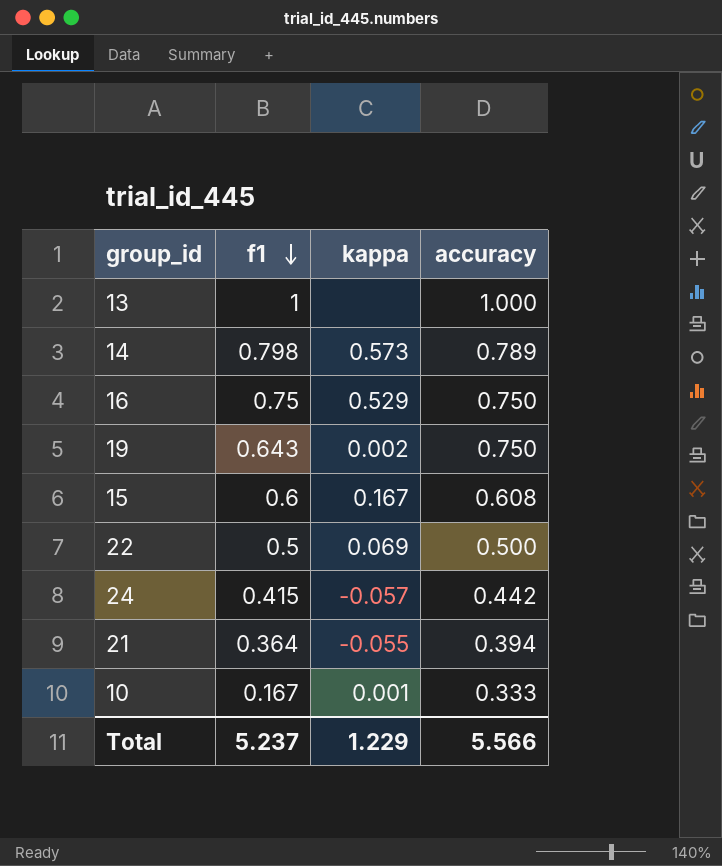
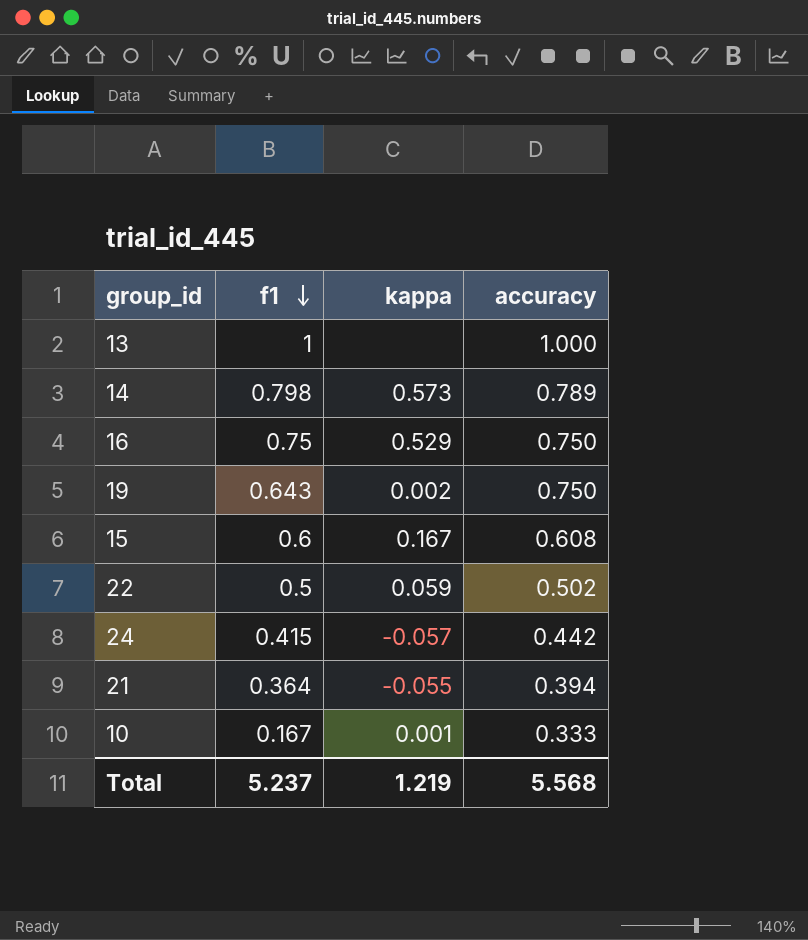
22 | kappa: 0.069 -> 0.059
22 | accuracy: 0.500 -> 0.502
Total | kappa: 1.229 -> 1.219
Total | accuracy: 5.566 -> 5.568

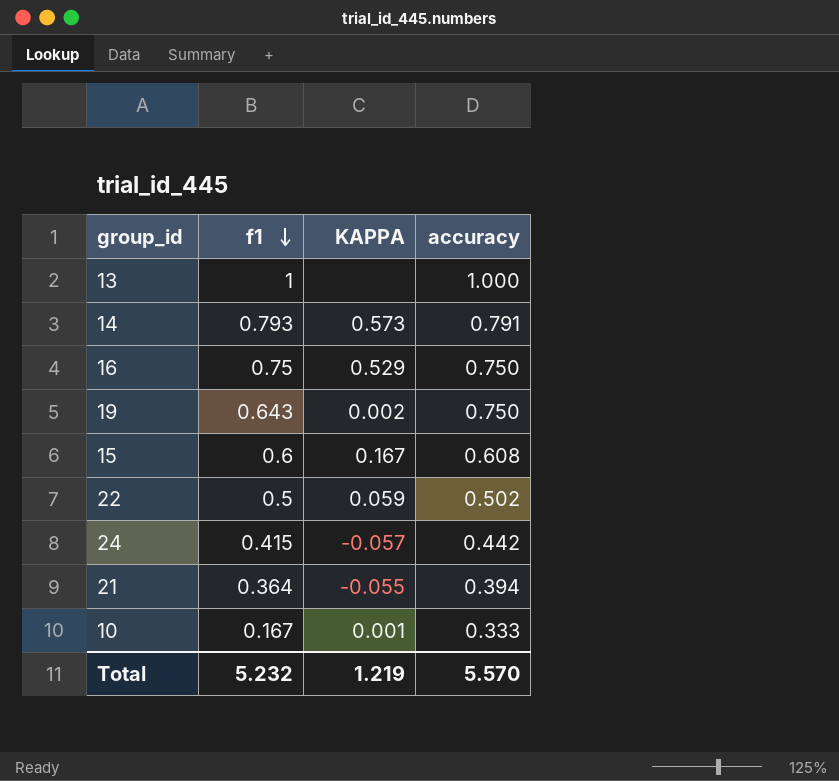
column name: kappa -> KAPPA
14 | f1: 0.798 -> 0.793
14 | accuracy: 0.789 -> 0.791
Total | f1: 5.237 -> 5.232
Total | accuracy: 5.568 -> 5.570

